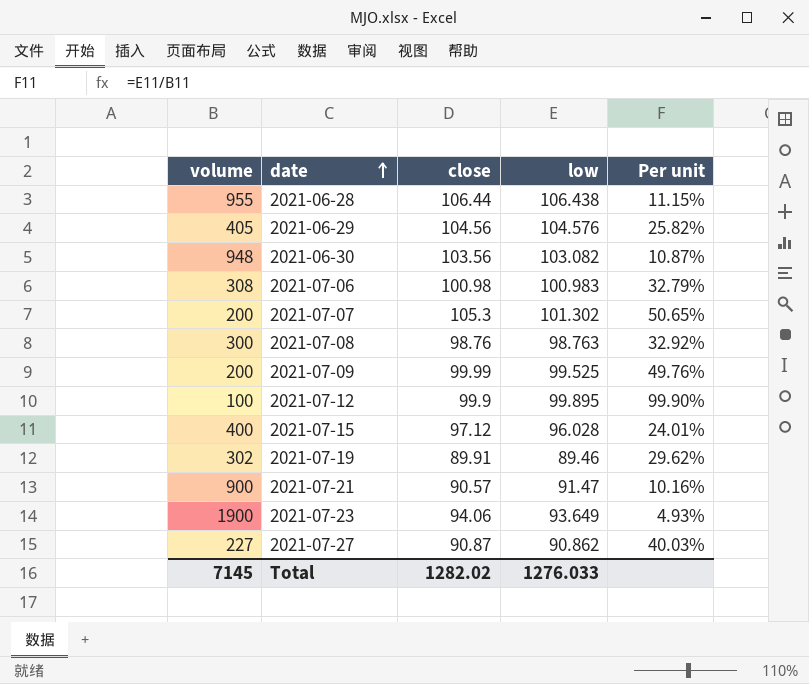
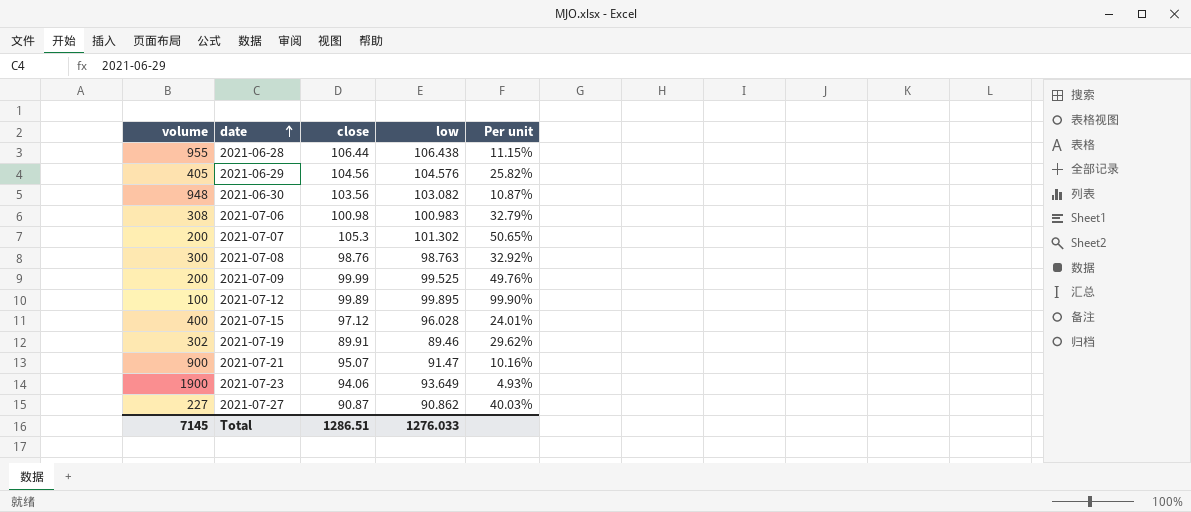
2021-07-12 | close: 99.9 -> 99.89
2021-07-21 | close: 90.57 -> 95.07
Total | close: 1282.02 -> 1286.51

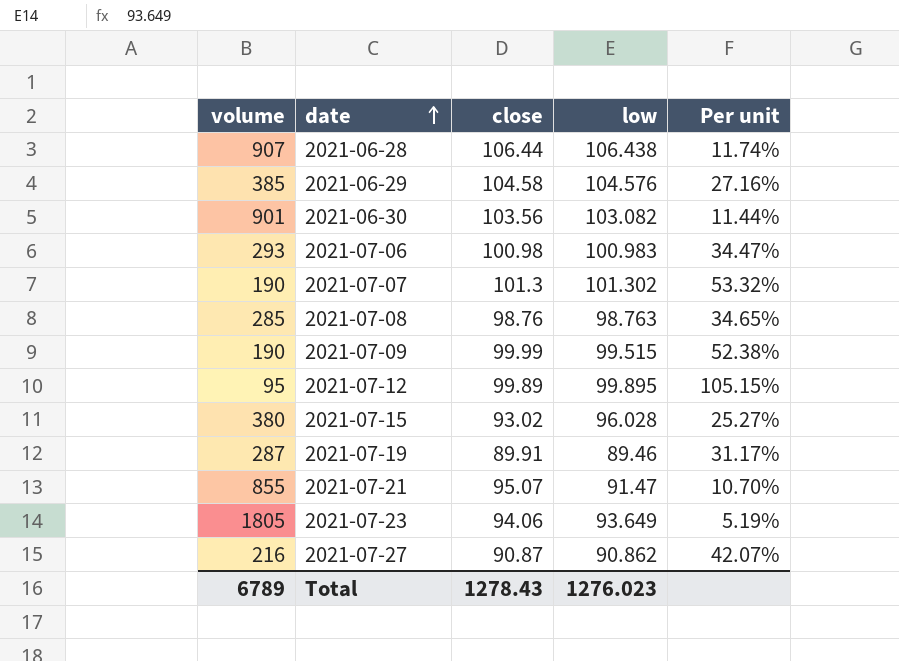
2021-06-28 | volume: 955 -> 907
2021-06-28 | Per unit: 11.15% -> 11.74%
2021-06-29 | volume: 405 -> 385
2021-06-29 | close: 104.56 -> 104.58
2021-06-29 | Per unit: 25.82% -> 27.16%
2021-06-30 | volume: 948 -> 901
2021-06-30 | Per unit: 10.87% -> 11.44%
2021-07-06 | volume: 308 -> 293
2021-07-06 | Per unit: 32.79% -> 34.47%
2021-07-07 | volume: 200 -> 190
2021-07-07 | close: 105.3 -> 101.3
2021-07-07 | Per unit: 50.65% -> 53.32%
2021-07-08 | volume: 300 -> 285
2021-07-08 | Per unit: 32.92% -> 34.65%
2021-07-09 | volume: 200 -> 190
2021-07-09 | low: 99.525 -> 99.515
2021-07-09 | Per unit: 49.76% -> 52.38%
2021-07-12 | volume: 100 -> 95
2021-07-12 | Per unit: 99.90% -> 105.15%
2021-07-15 | volume: 400 -> 380
2021-07-15 | close: 97.12 -> 93.02
2021-07-15 | Per unit: 24.01% -> 25.27%
2021-07-19 | volume: 302 -> 287
2021-07-19 | Per unit: 29.62% -> 31.17%
2021-07-21 | volume: 900 -> 855
2021-07-21 | Per unit: 10.16% -> 10.70%
2021-07-23 | volume: 1900 -> 1805
2021-07-23 | Per unit: 4.93% -> 5.19%
2021-07-27 | volume: 227 -> 216
2021-07-27 | Per unit: 40.03% -> 42.07%
Total | volume: 7145 -> 6789
Total | close: 1286.51 -> 1278.43
Total | low: 1276.033 -> 1276.023

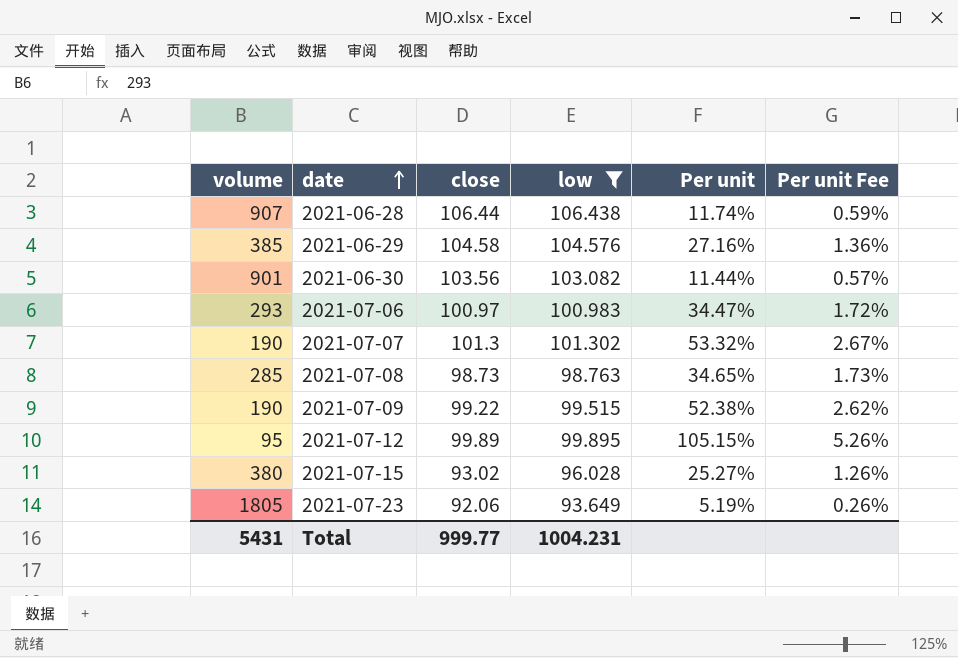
filter: none -> low >= 93.649
column Per unit Fee | formula: none -> [Per unit] * 0.05
2021-07-06 | close: 100.98 -> 100.97
2021-07-08 | close: 98.76 -> 98.73
2021-07-09 | close: 99.99 -> 99.22
2021-07-23 | close: 94.06 -> 92.06
Total | volume: 6789 -> 5431
Total | close: 1278.43 -> 999.77
Total | low: 1276.023 -> 1004.231

